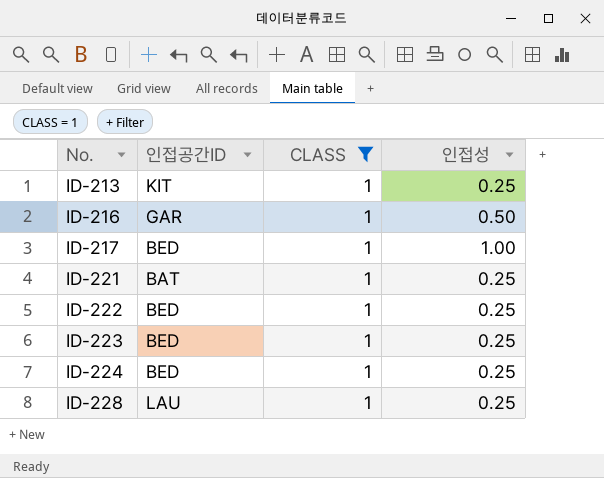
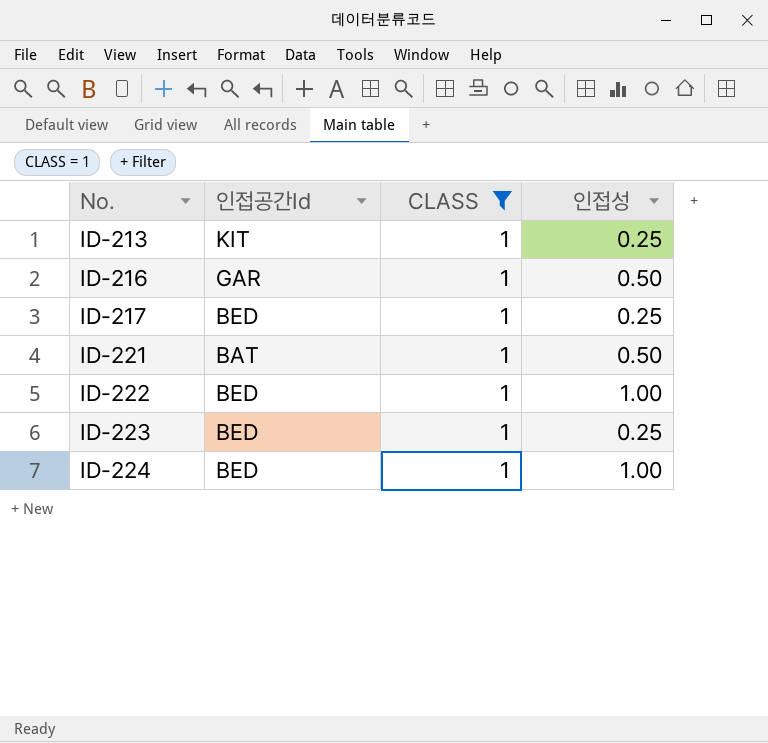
column name: 인접공간ID -> 인접공간Id
row ID-228: LAU | 1 | 0.25 -> none
ID-217 | 인접성: 1.00 -> 0.25
ID-221 | 인접성: 0.25 -> 0.50
ID-222 | 인접성: 0.25 -> 1.00
ID-224 | 인접성: 0.25 -> 1.00

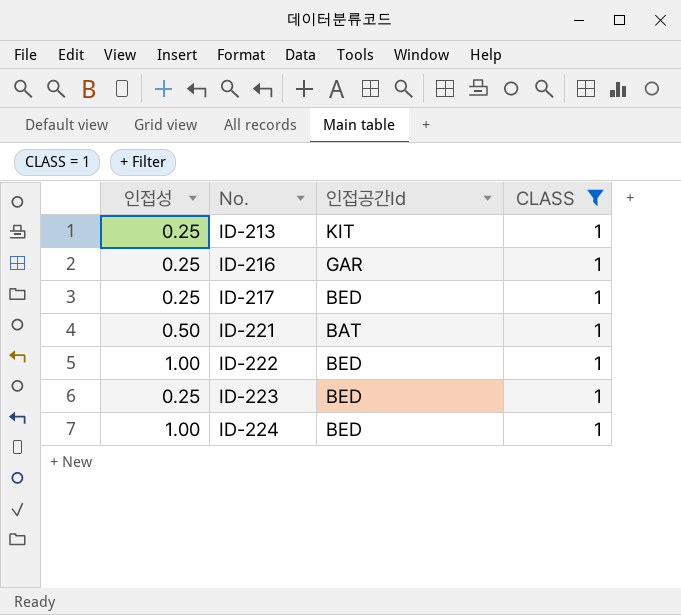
column 인접성 | position: 4 -> 1
ID-216 | 인접성: 0.50 -> 0.25

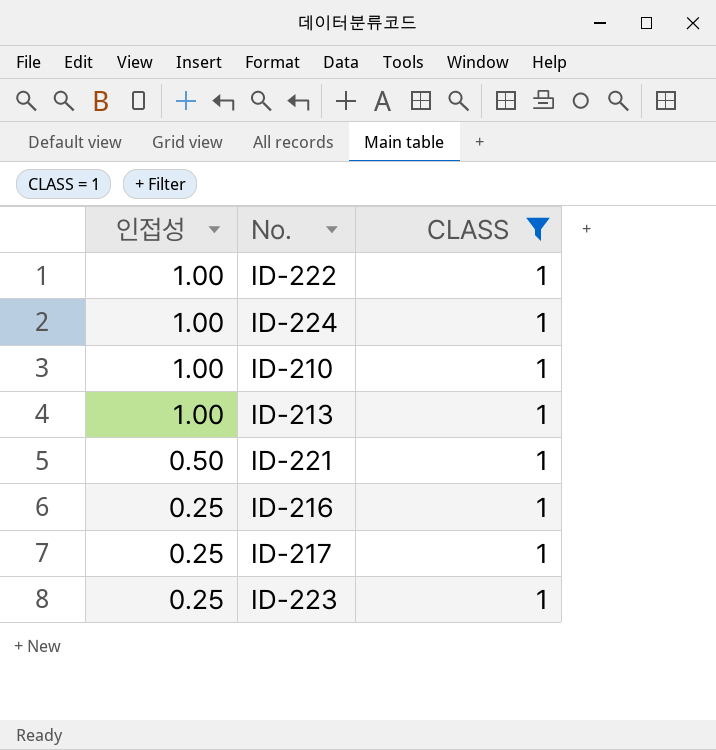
row order: No. ascending -> 인접성 descending
column 인접공간Id | position: 3 -> none
row ID-210: none -> 1.00 | 1
ID-213 | 인접성: 0.25 -> 1.00

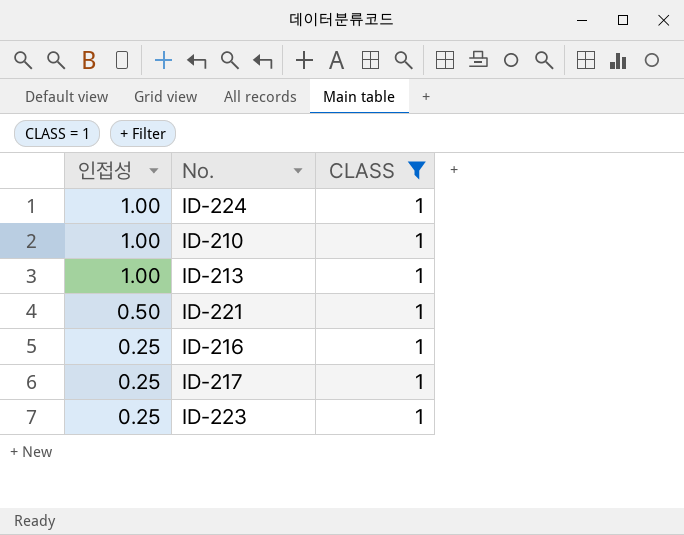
row ID-222: 1.00 | 1 -> none

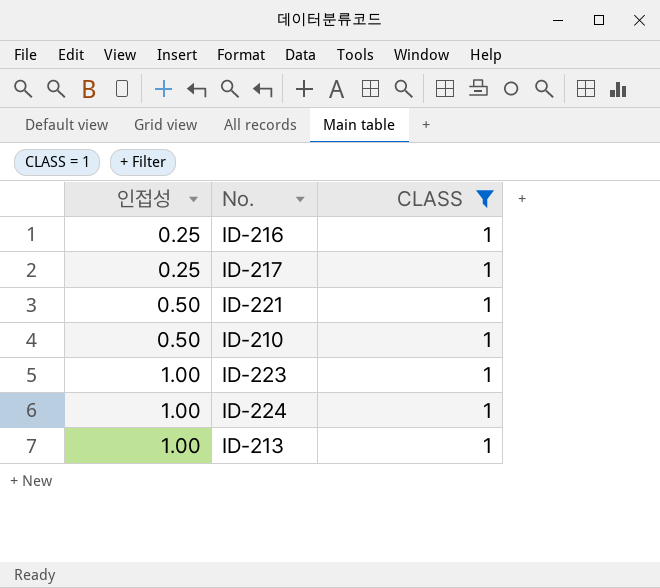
row order: 인접성 descending -> 인접성 ascending
ID-210 | 인접성: 1.00 -> 0.50
ID-223 | 인접성: 0.25 -> 1.00

